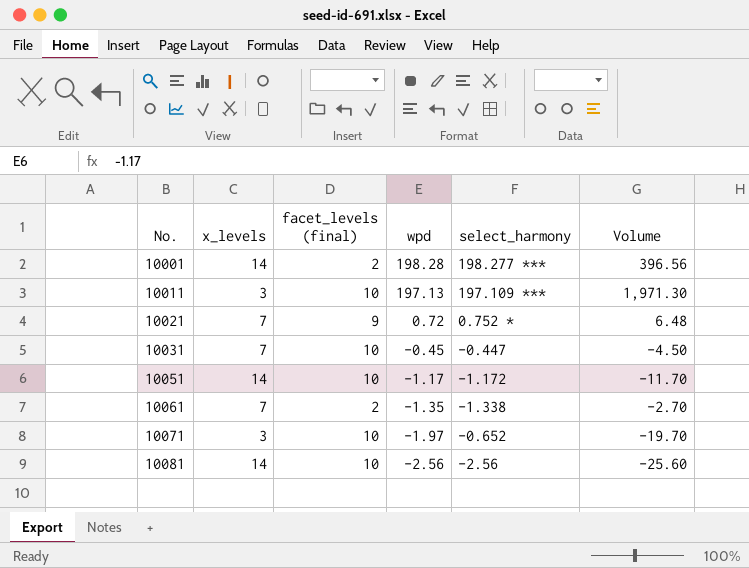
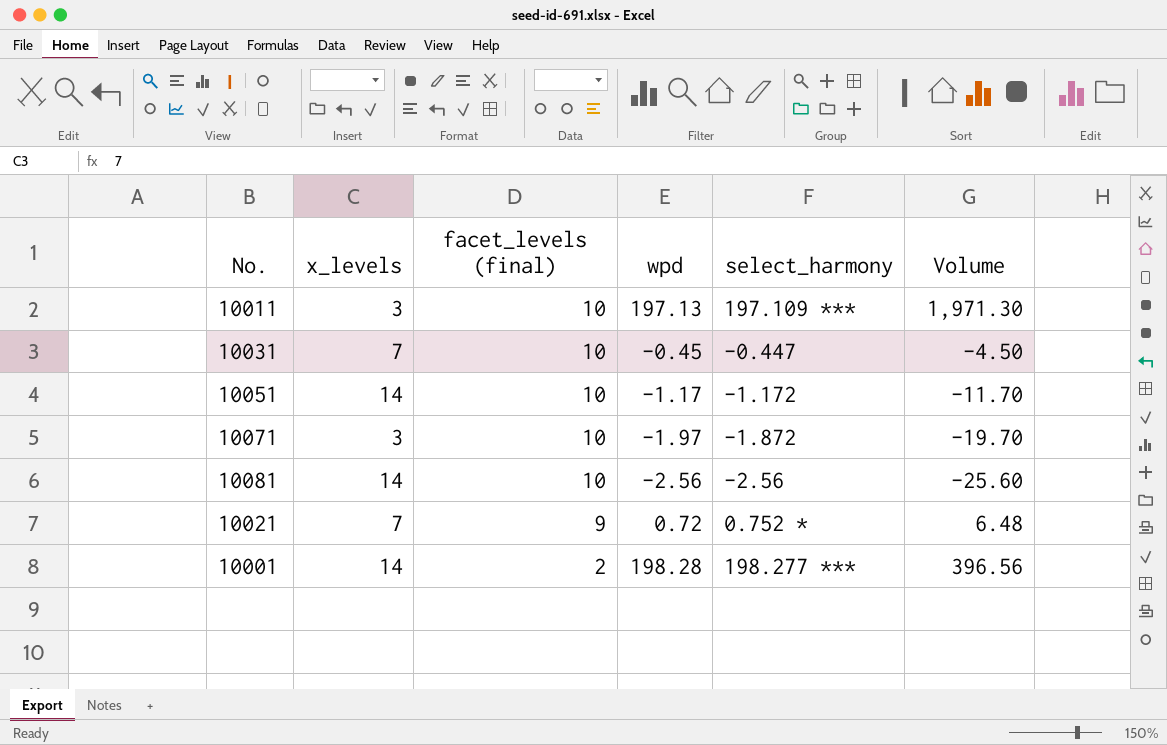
row order: No. ascending -> facet_levels (final) descending
row 10061: 7 | 2 | -1.35 | -1.338 | -2.70 -> none
10071 | select_harmony: -0.652 -> -1.872

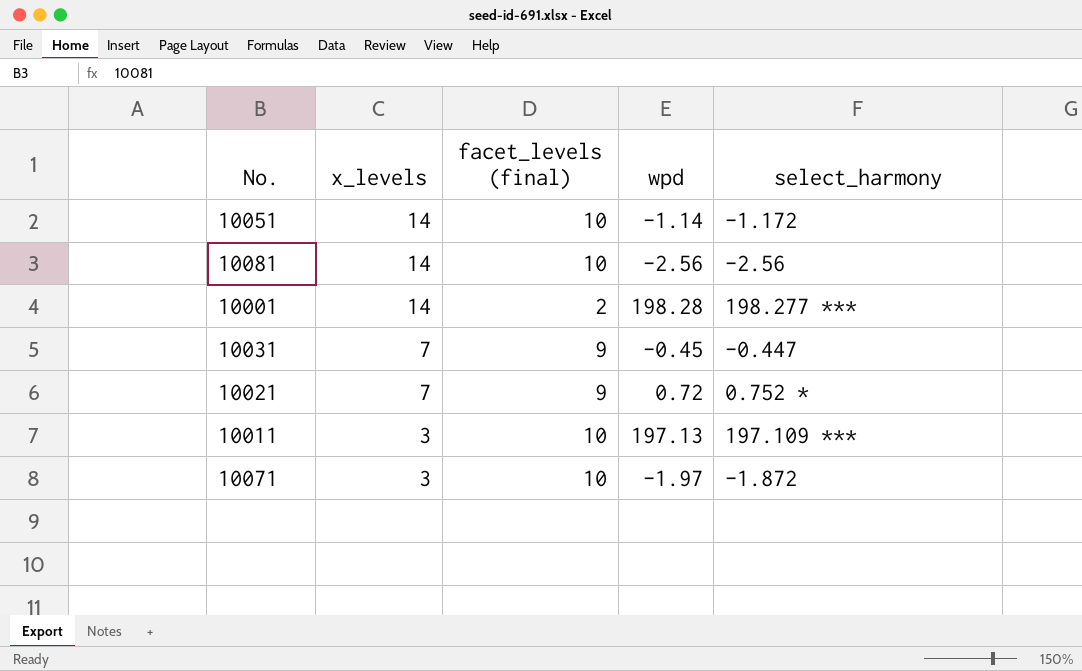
row order: facet_levels (final) descending -> x_levels descending
column Volume | formula: [facet_levels (final)] * [wpd] -> none
10051 | wpd: -1.17 -> -1.14
10031 | facet_levels (final): 10 -> 9

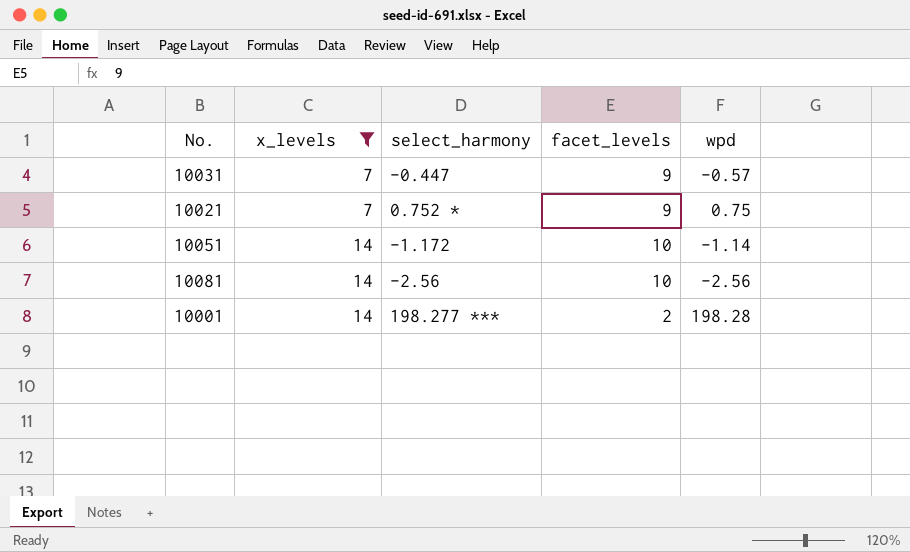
filter: none -> x_levels != 3
row order: x_levels descending -> x_levels ascending
column select_harmony | position: 5 -> 3
column name: facet_levels (final) -> facet_levels
10031 | wpd: -0.45 -> -0.57
10021 | wpd: 0.72 -> 0.75

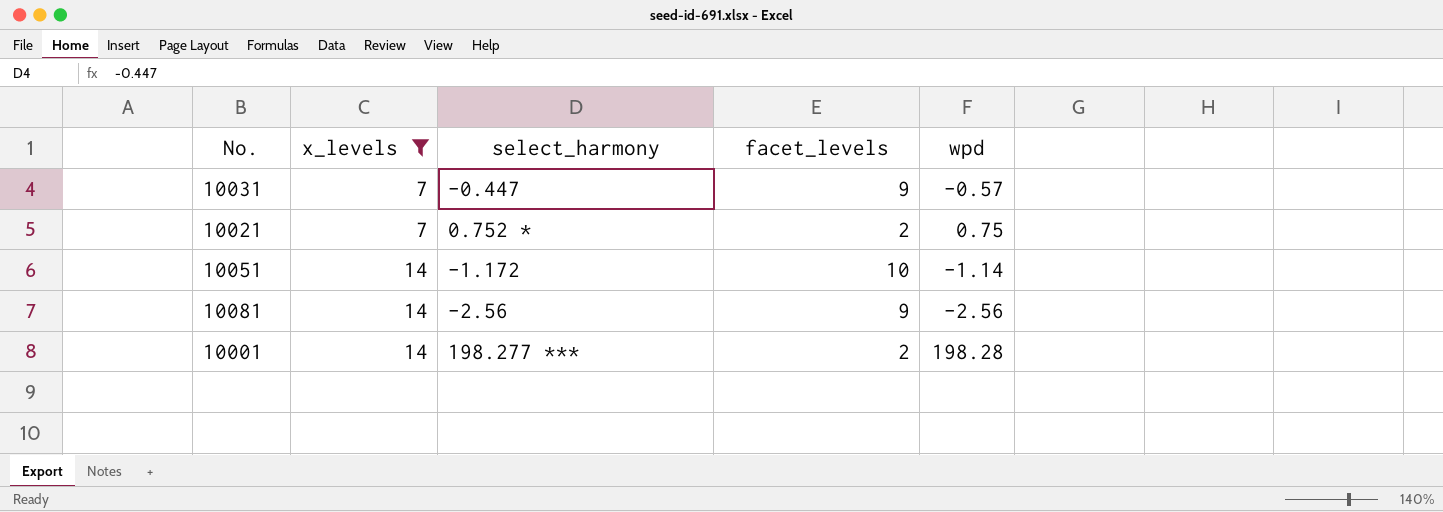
10021 | facet_levels: 9 -> 2
10081 | facet_levels: 10 -> 9

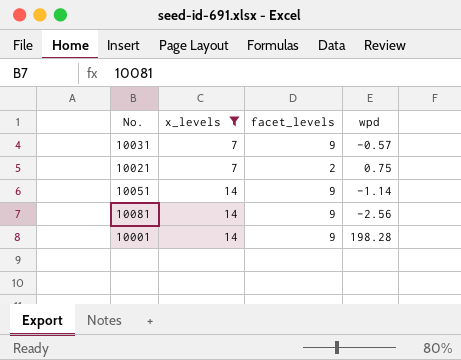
column select_harmony | position: 3 -> none
10051 | facet_levels: 10 -> 9
10001 | facet_levels: 2 -> 9

